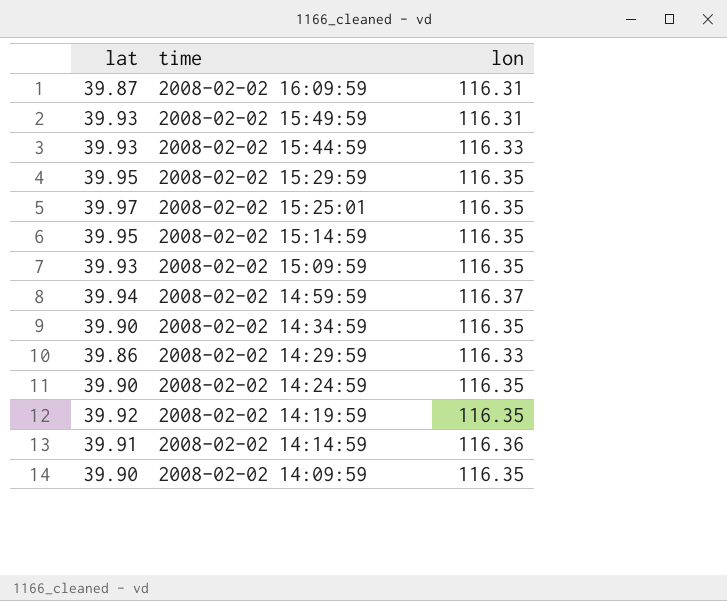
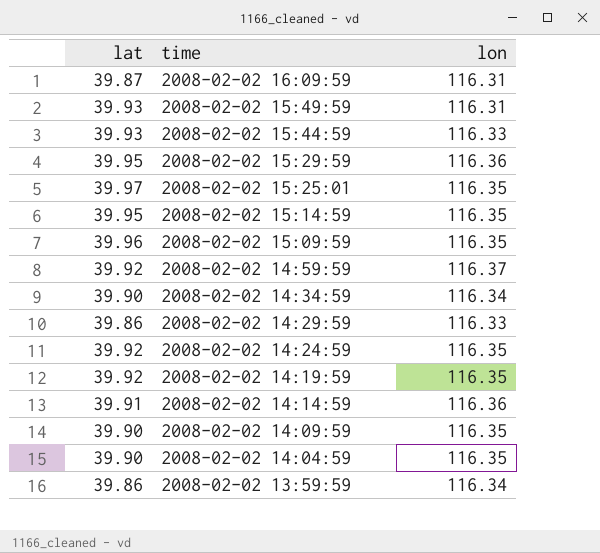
2008-02-02 15:29:59 | lon: 116.35 -> 116.36
2008-02-02 15:09:59 | lat: 39.93 -> 39.96
2008-02-02 14:59:59 | lat: 39.94 -> 39.92
2008-02-02 14:34:59 | lon: 116.35 -> 116.34
2008-02-02 14:24:59 | lat: 39.90 -> 39.92
row 2008-02-02 14:04:59: none -> 39.90 | 116.35
row 2008-02-02 13:59:59: none -> 39.86 | 116.34

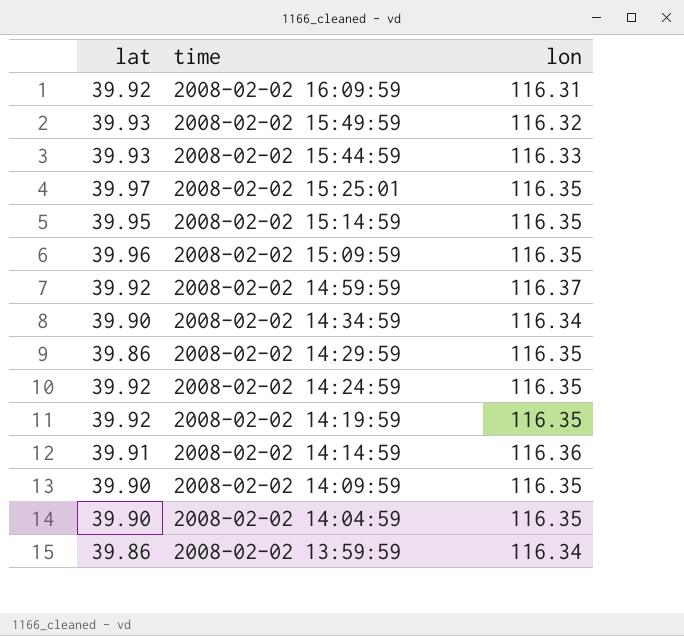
row 2008-02-02 15:29:59: 39.95 | 116.36 -> none
2008-02-02 16:09:59 | lat: 39.87 -> 39.92
2008-02-02 15:49:59 | lon: 116.31 -> 116.32
2008-02-02 14:29:59 | lon: 116.33 -> 116.35

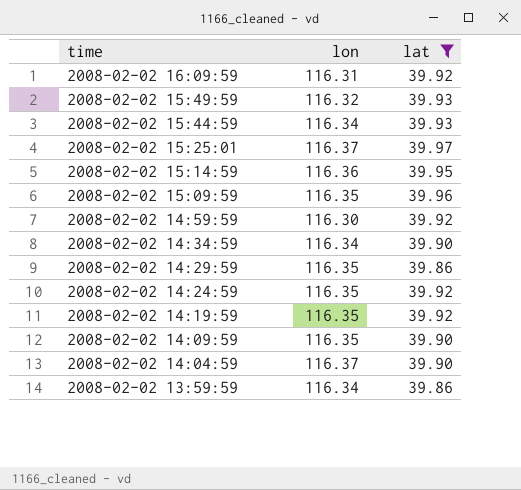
filter: none -> lat != 39.91
column lat | position: 1 -> 3
2008-02-02 15:44:59 | lon: 116.33 -> 116.34
2008-02-02 15:25:01 | lon: 116.35 -> 116.37
2008-02-02 15:14:59 | lon: 116.35 -> 116.36
2008-02-02 14:59:59 | lon: 116.37 -> 116.30
2008-02-02 14:04:59 | lon: 116.35 -> 116.37

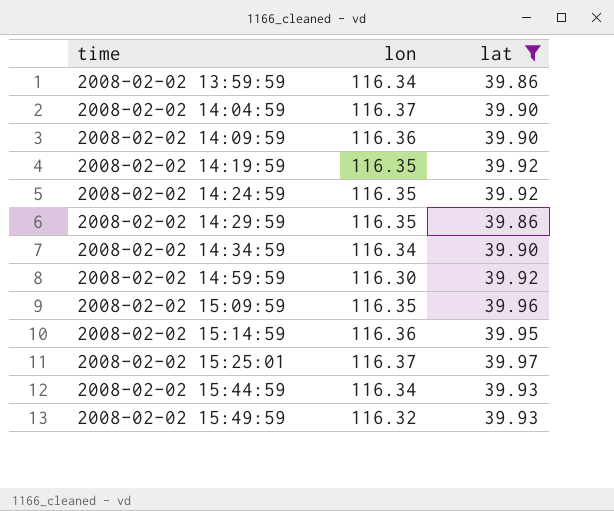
row order: time descending -> time ascending
row 2008-02-02 16:09:59: 116.31 | 39.92 -> none
2008-02-02 14:09:59 | lon: 116.35 -> 116.36

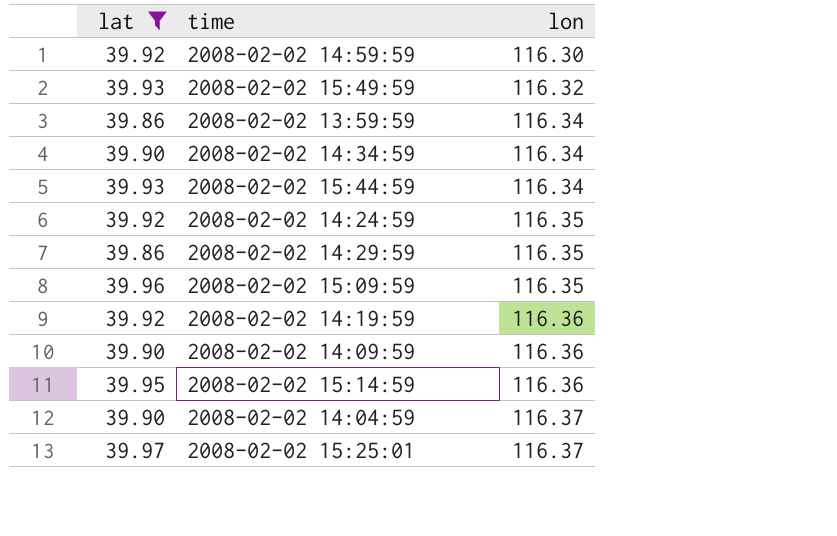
row order: time ascending -> lon ascending
column lat | position: 3 -> 1
2008-02-02 14:19:59 | lon: 116.35 -> 116.36

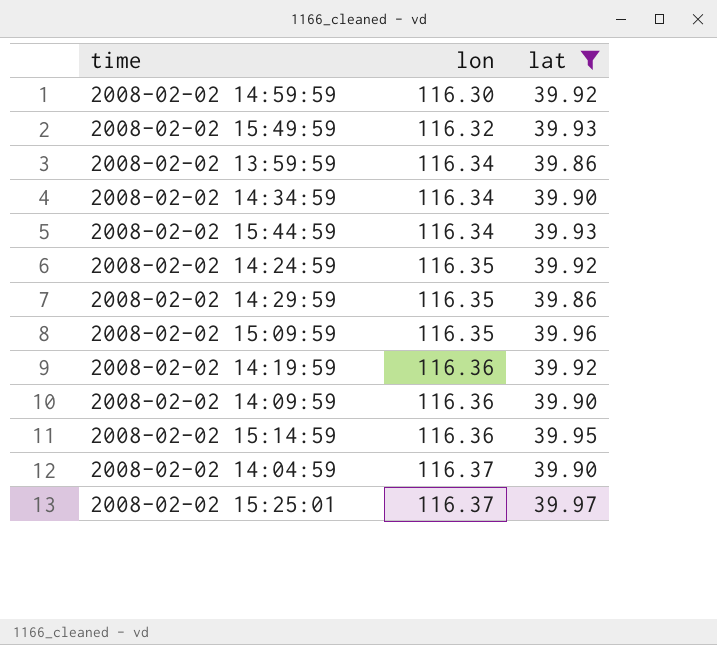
column lat | position: 1 -> 3

